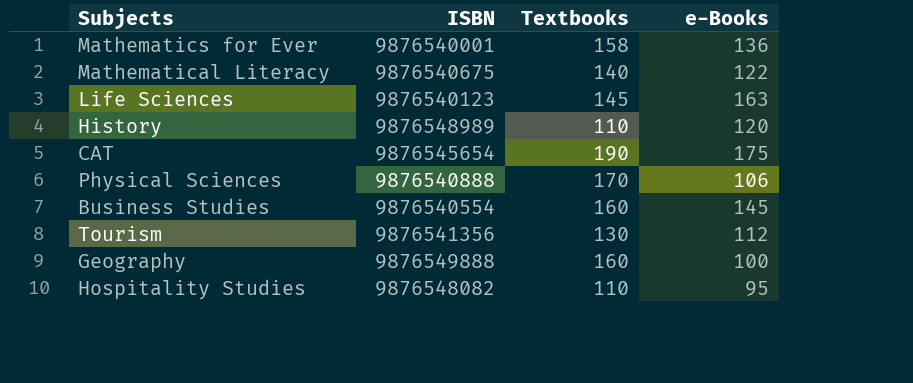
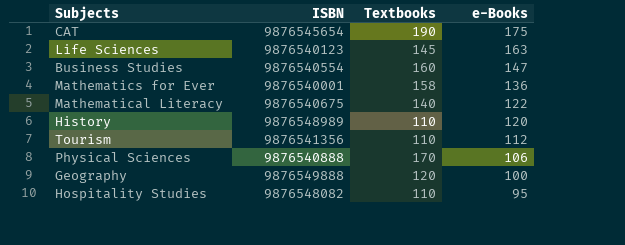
row order: none -> e-Books descending
Business Studies | e-Books: 145 -> 147
Tourism | Textbooks: 130 -> 110
Geography | Textbooks: 160 -> 120

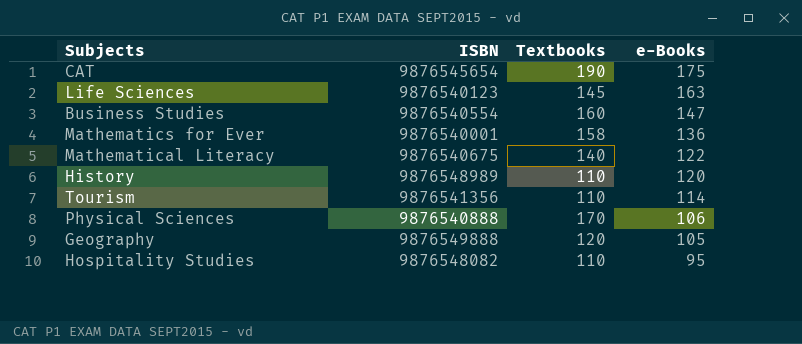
Tourism | e-Books: 112 -> 114
Geography | e-Books: 100 -> 105

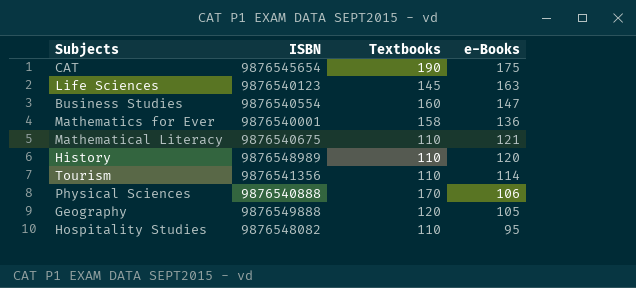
Mathematical Literacy | Textbooks: 140 -> 110
Mathematical Literacy | e-Books: 122 -> 121

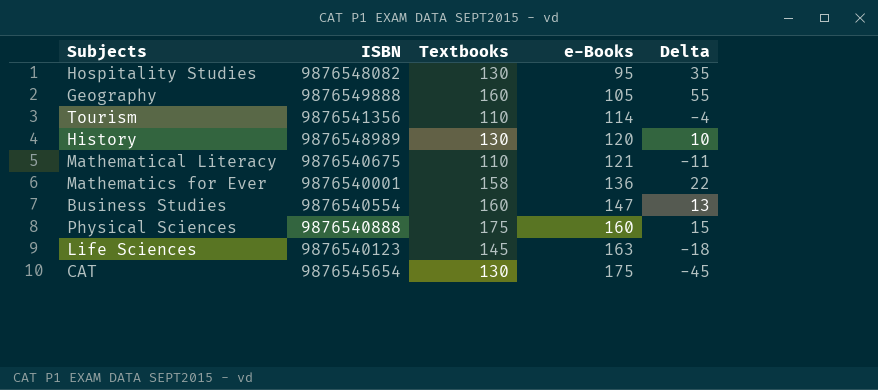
row order: e-Books descending -> e-Books ascending
column Delta | formula: none -> [Textbooks] - [e-Books]
Hospitality Studies | Textbooks: 110 -> 130
Geography | Textbooks: 120 -> 160
History | Textbooks: 110 -> 130
Physical Sciences | Textbooks: 170 -> 175
Physical Sciences | e-Books: 106 -> 160
CAT | Textbooks: 190 -> 130

